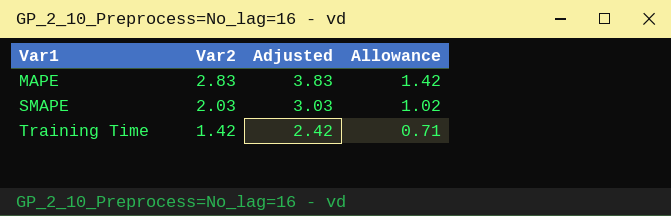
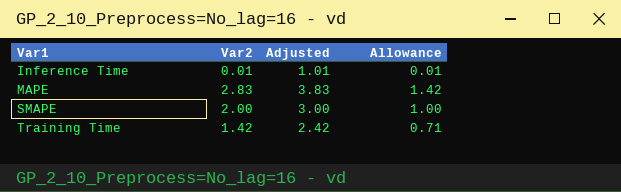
row Inference Time: none -> 0.01 | 1.01 | 0.01
SMAPE | Var2: 2.03 -> 2.00
SMAPE | Adjusted: 3.03 -> 3.00
SMAPE | Allowance: 1.02 -> 1.00

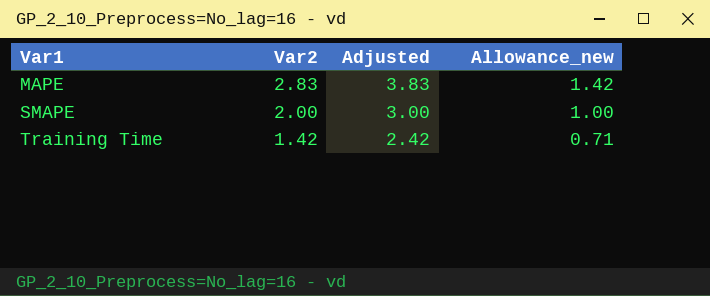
column name: Allowance -> Allowance_new
row Inference Time: 0.01 | 1.01 | 0.01 -> none

